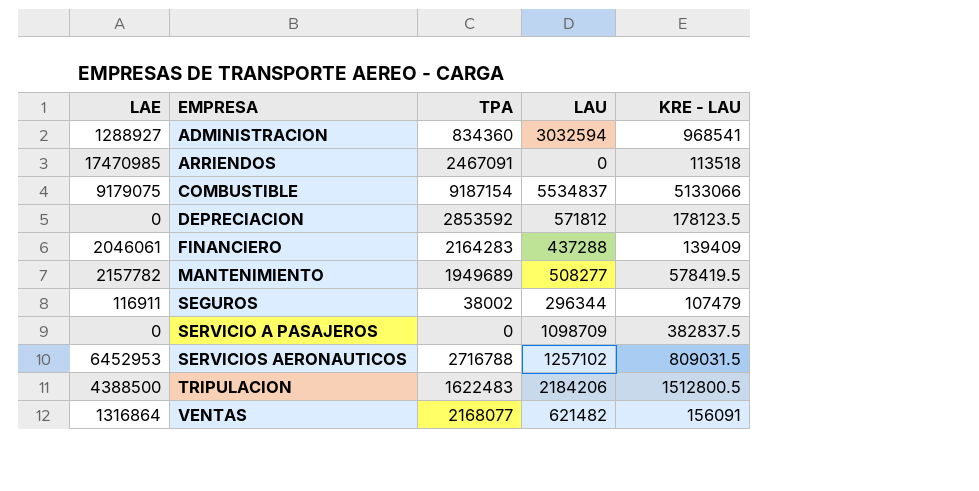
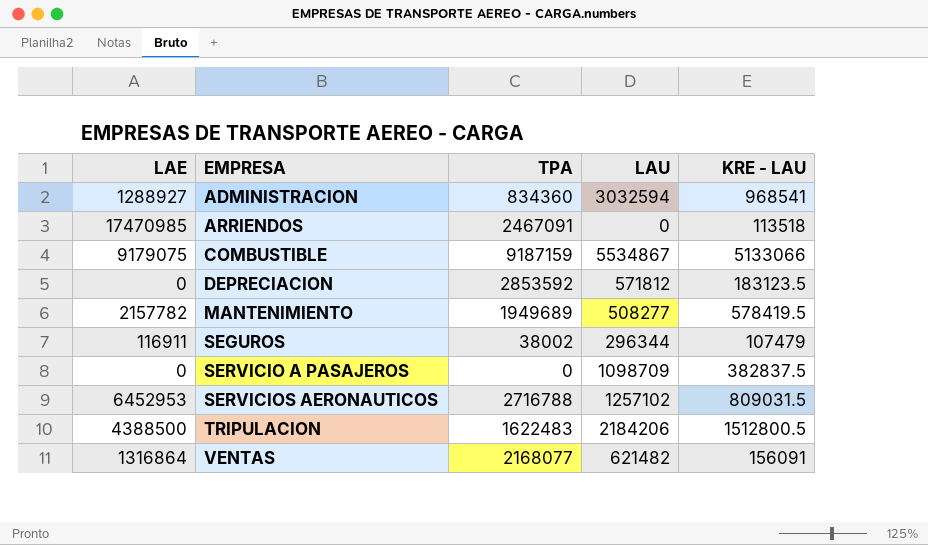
row FINANCIERO: 2046061 | 2164283 | 437288 | 139409 -> none
COMBUSTIBLE | TPA: 9187154 -> 9187159
COMBUSTIBLE | LAU: 5534837 -> 5534867
DEPRECIACION | KRE - LAU: 178123.5 -> 183123.5

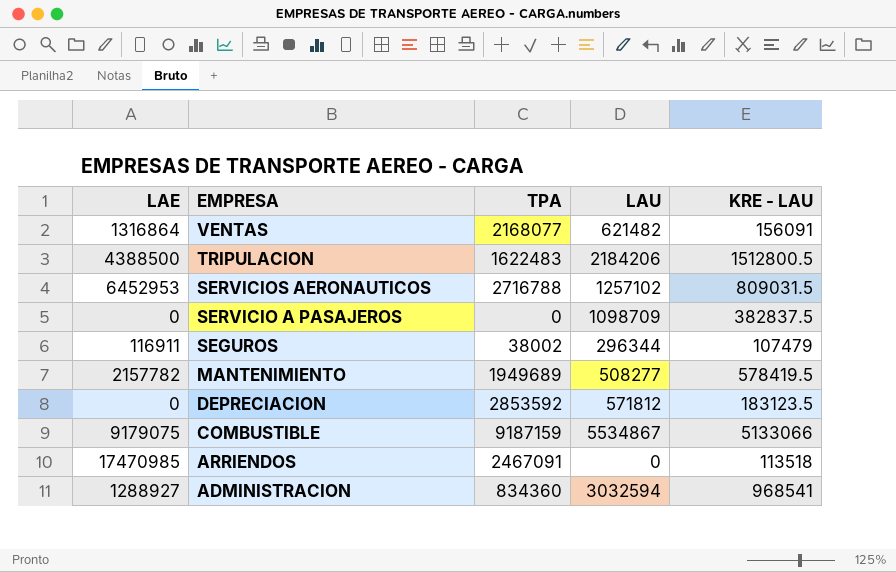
row order: EMPRESA ascending -> EMPRESA descending

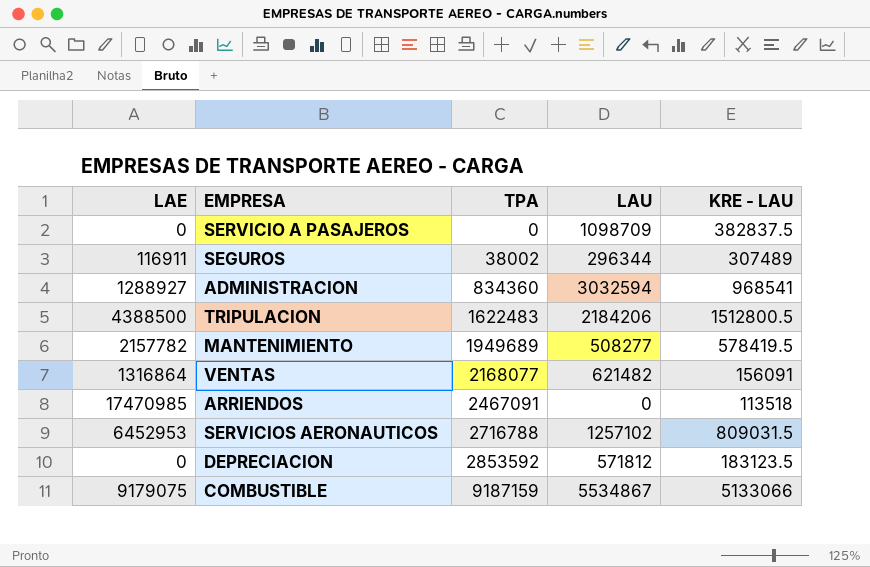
row order: EMPRESA descending -> TPA ascending
SEGUROS | KRE - LAU: 107479 -> 307489

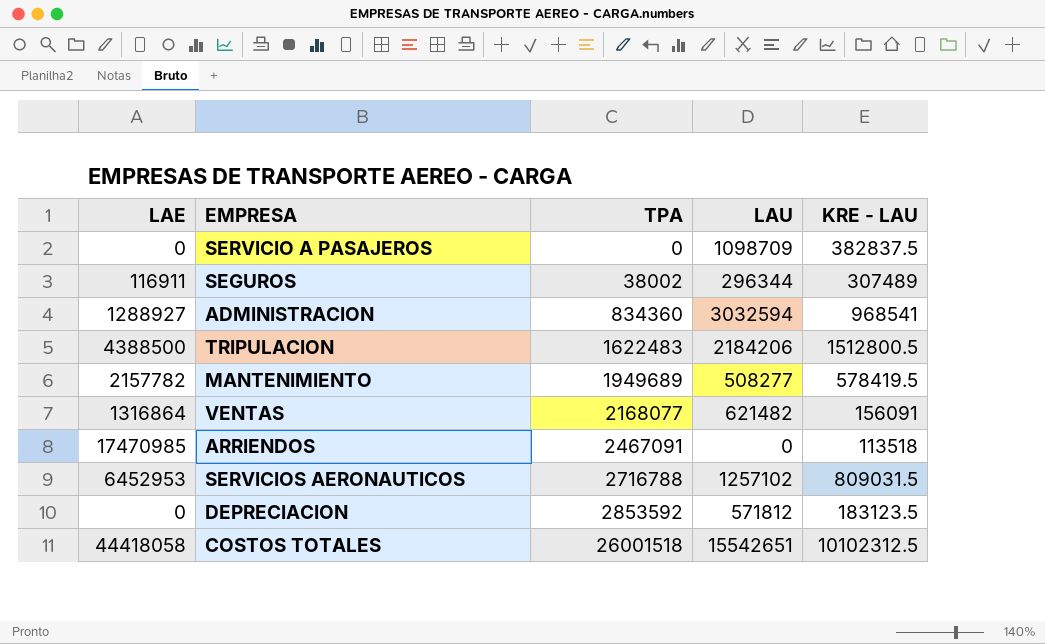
row COMBUSTIBLE: 9179075 | 9187159 | 5534867 | 5133066 -> none
row COSTOS TOTALES: none -> 44418058 | 26001518 | 15542651 | 10102312.5

